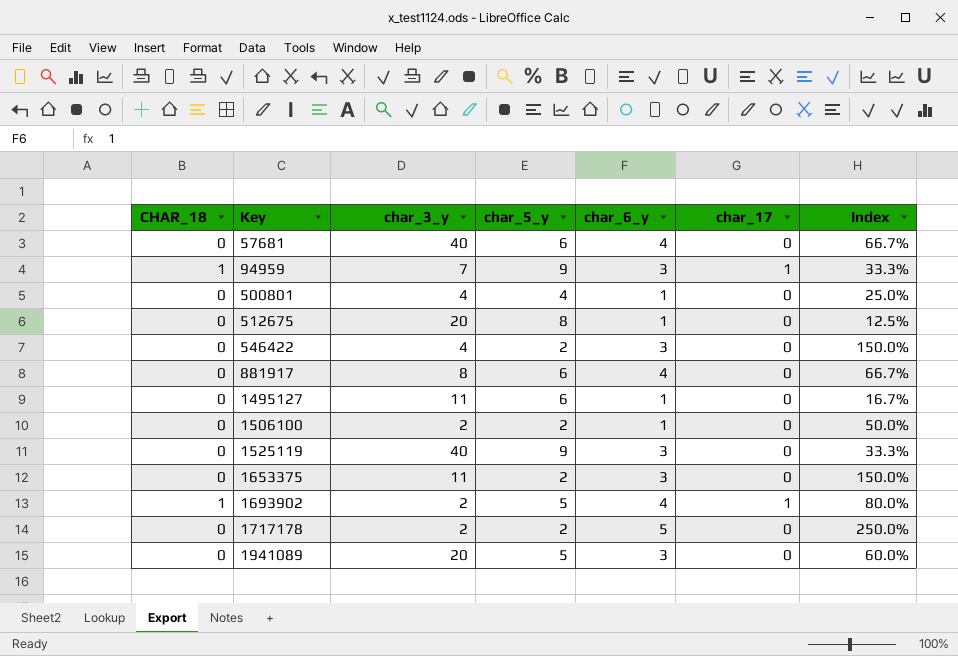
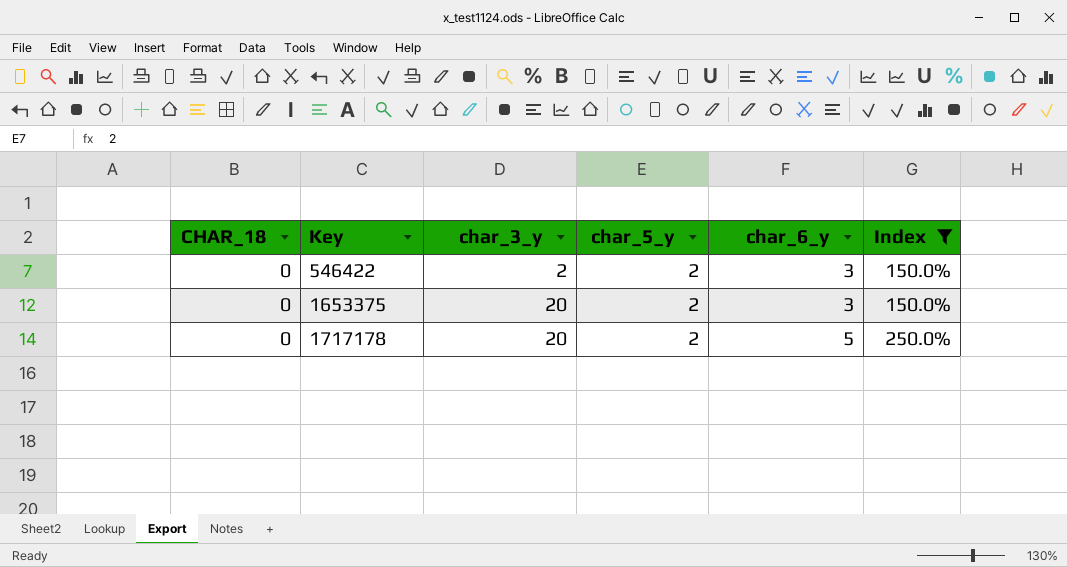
filter: none -> Index >= 150.0%
column char_17 | position: 6 -> none
546422 | char_3_y: 4 -> 2
1653375 | char_3_y: 11 -> 20
1717178 | char_3_y: 2 -> 20

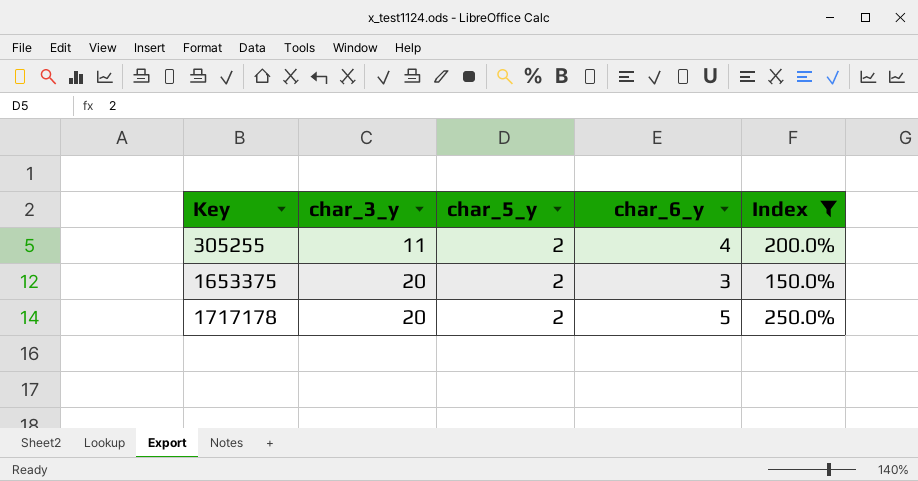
column CHAR_18 | position: 1 -> none
row 546422: 0 | 2 | 2 | 3 | 150.0% -> none
row 305255: none -> 11 | 2 | 4 | 200.0%

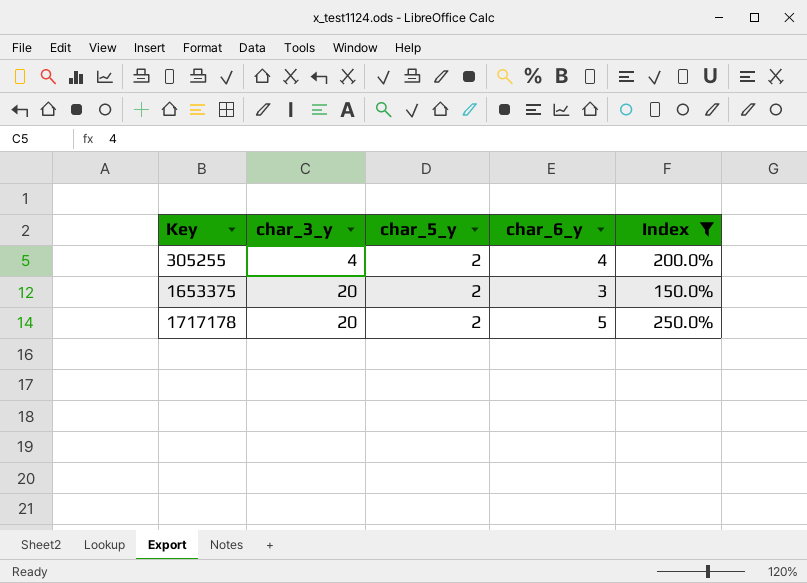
305255 | char_3_y: 11 -> 4

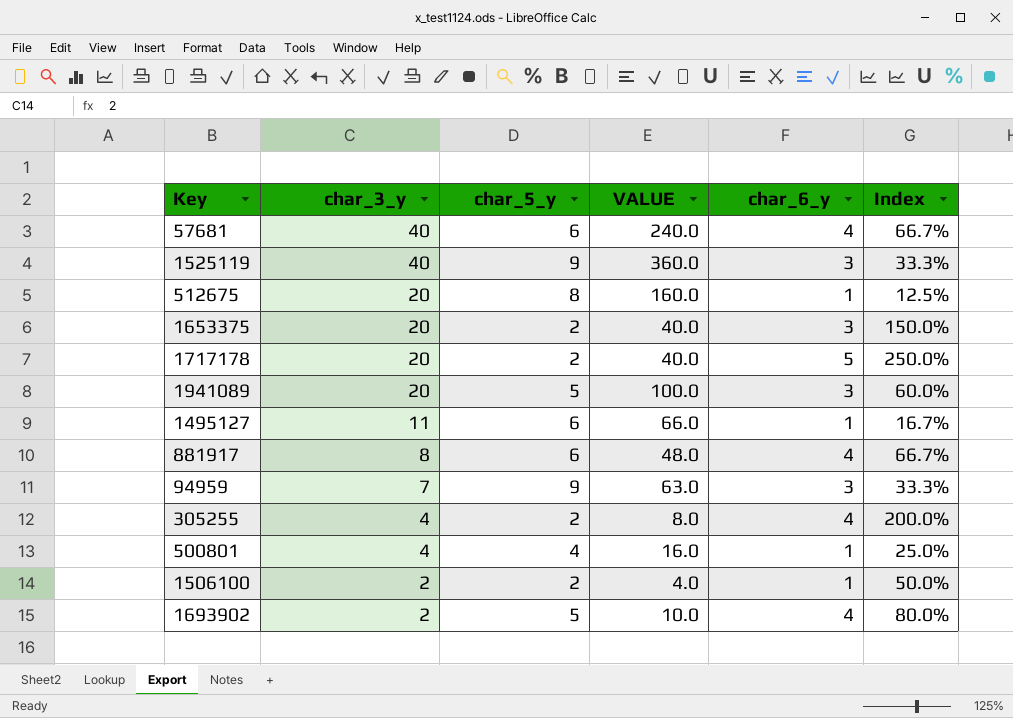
filter: Index >= 150.0% -> none
row order: Key ascending -> char_3_y descending
column VALUE | formula: none -> [char_3_y] * [char_5_y]

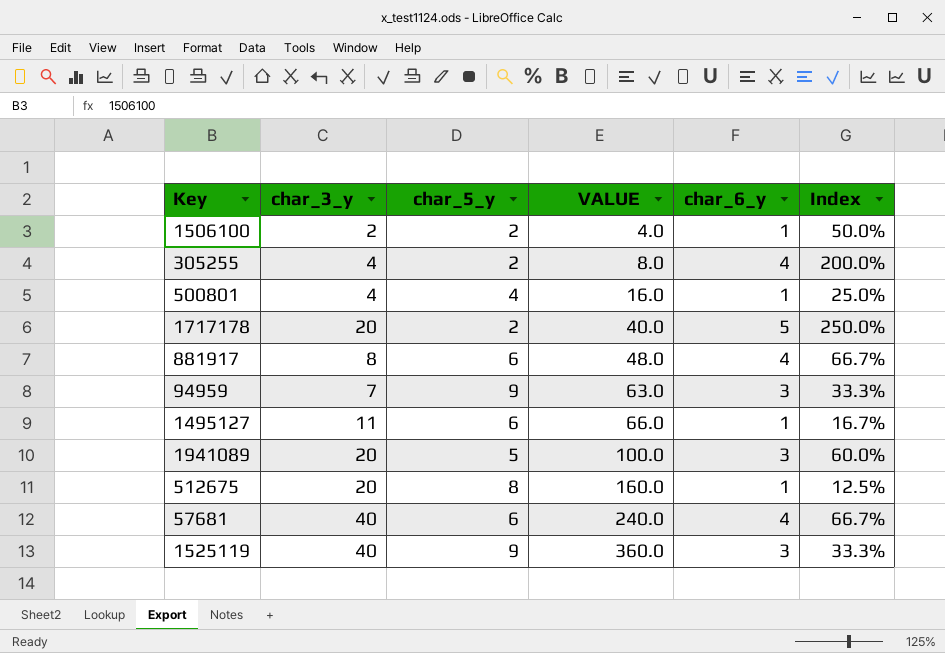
row order: char_3_y descending -> VALUE ascending
row 1653375: 20 | 2 | 40.0 | 3 | 150.0% -> none
row 1693902: 2 | 5 | 10.0 | 4 | 80.0% -> none

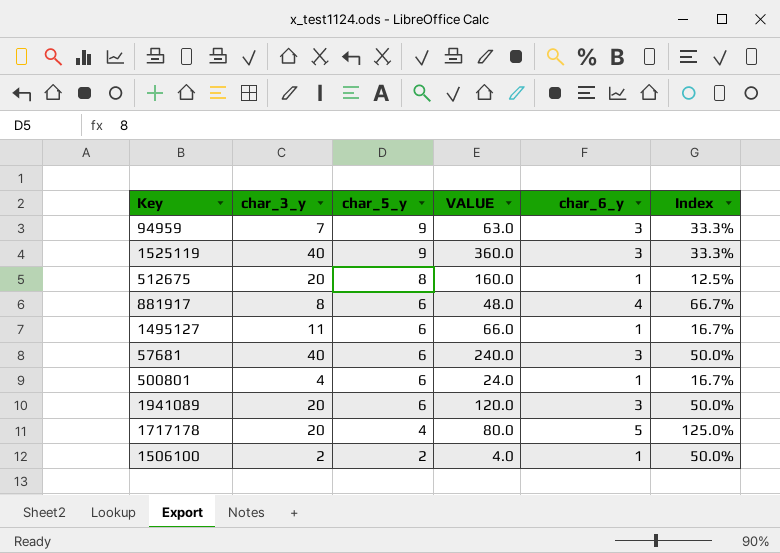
row order: VALUE ascending -> char_5_y descending
row 305255: 4 | 2 | 8.0 | 4 | 200.0% -> none
57681 | char_6_y: 4 -> 3
57681 | Index: 66.7% -> 50.0%
500801 | char_5_y: 4 -> 6
500801 | VALUE: 16.0 -> 24.0
500801 | Index: 25.0% -> 16.7%
1941089 | char_5_y: 5 -> 6
1941089 | VALUE: 100.0 -> 120.0
1941089 | Index: 60.0% -> 50.0%
1717178 | char_5_y: 2 -> 4
1717178 | VALUE: 40.0 -> 80.0
1717178 | Index: 250.0% -> 125.0%

